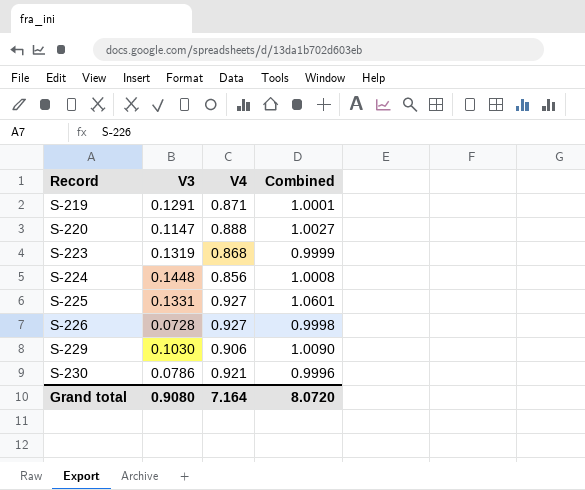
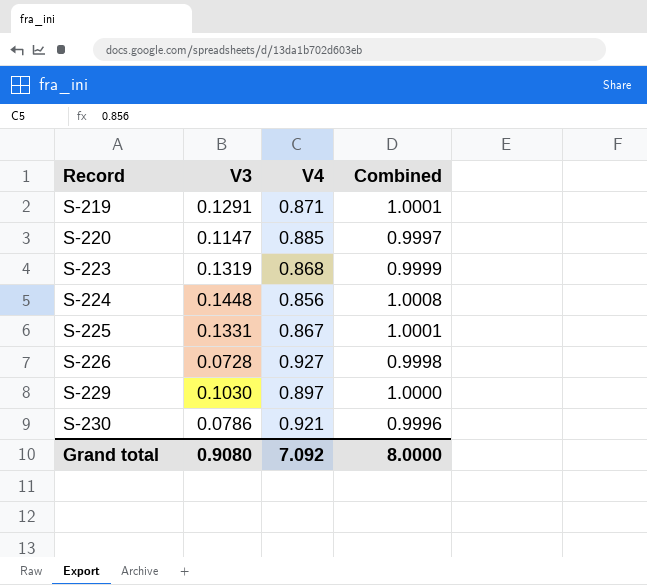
S-220 | V4: 0.888 -> 0.885
S-220 | Combined: 1.0027 -> 0.9997
S-225 | V4: 0.927 -> 0.867
S-225 | Combined: 1.0601 -> 1.0001
S-229 | V4: 0.906 -> 0.897
S-229 | Combined: 1.0090 -> 1.0000
Grand total | V4: 7.164 -> 7.092
Grand total | Combined: 8.0720 -> 8.0000

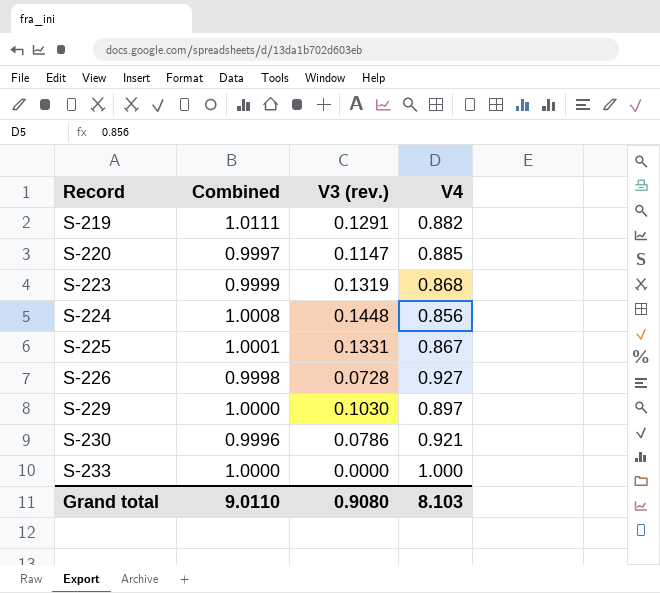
column Combined | position: 4 -> 2
column name: V3 -> V3 (rev.)
S-219 | Combined: 1.0001 -> 1.0111
S-219 | V4: 0.871 -> 0.882
row S-233: none -> 1.0000 | 0.0000 | 1.000
Grand total | Combined: 8.0000 -> 9.0110
Grand total | V4: 7.092 -> 8.103

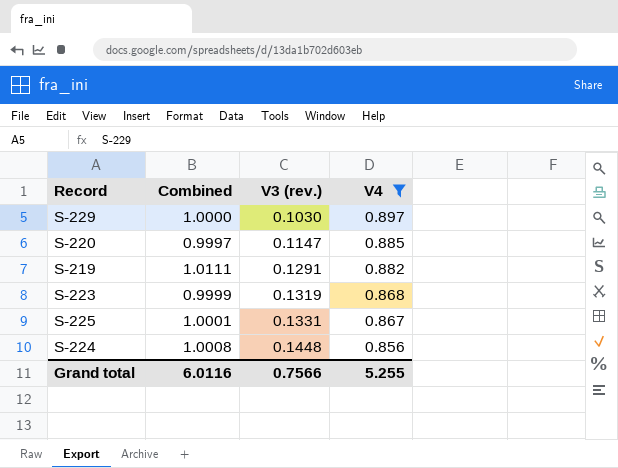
filter: none -> V4 <= 0.897
row order: Record ascending -> V3 (rev.) ascending
Grand total | Combined: 9.0110 -> 6.0116
Grand total | V3 (rev.): 0.9080 -> 0.7566
Grand total | V4: 8.103 -> 5.255

